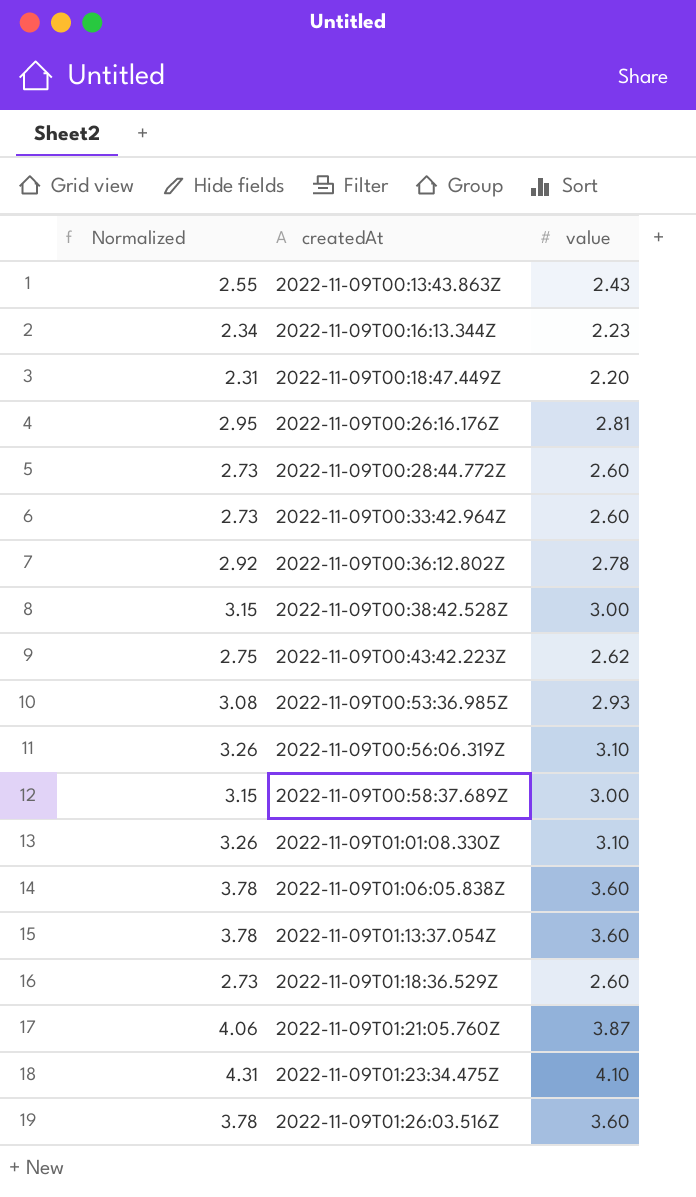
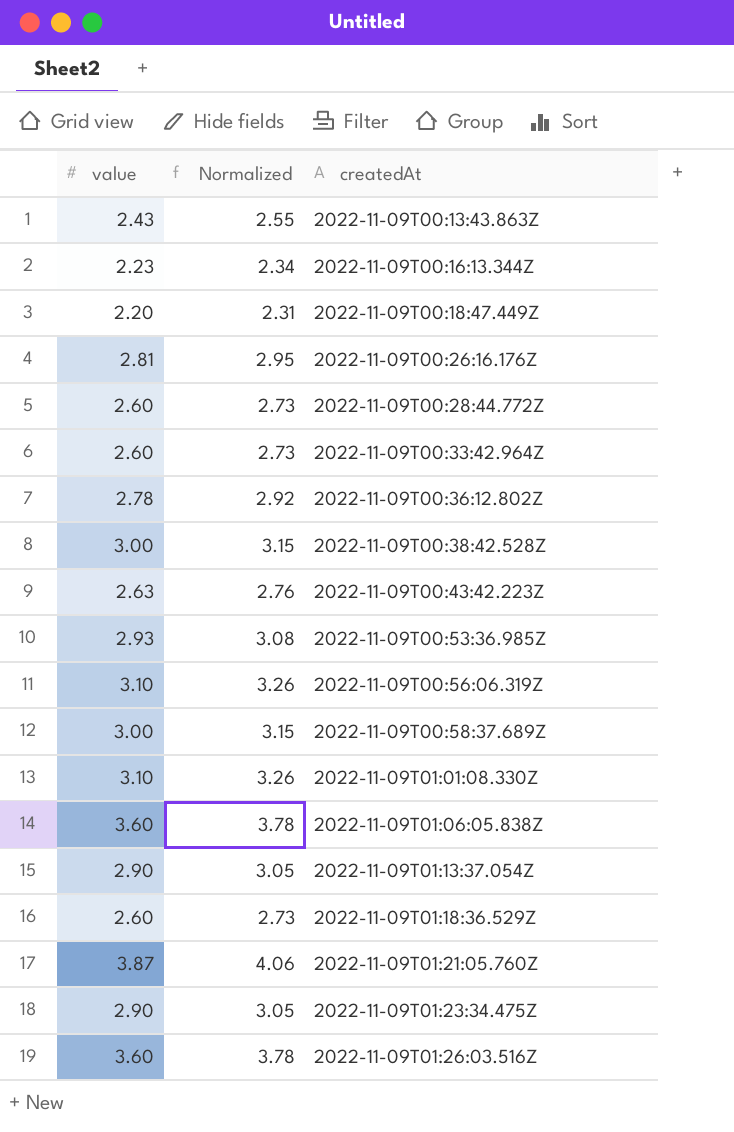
column value | position: 3 -> 1
2022-11-09T00:43:42.223Z | value: 2.62 -> 2.63
2022-11-09T00:43:42.223Z | Normalized: 2.75 -> 2.76
2022-11-09T01:13:37.054Z | value: 3.60 -> 2.90
2022-11-09T01:13:37.054Z | Normalized: 3.78 -> 3.05
2022-11-09T01:23:34.475Z | value: 4.10 -> 2.90
2022-11-09T01:23:34.475Z | Normalized: 4.31 -> 3.05

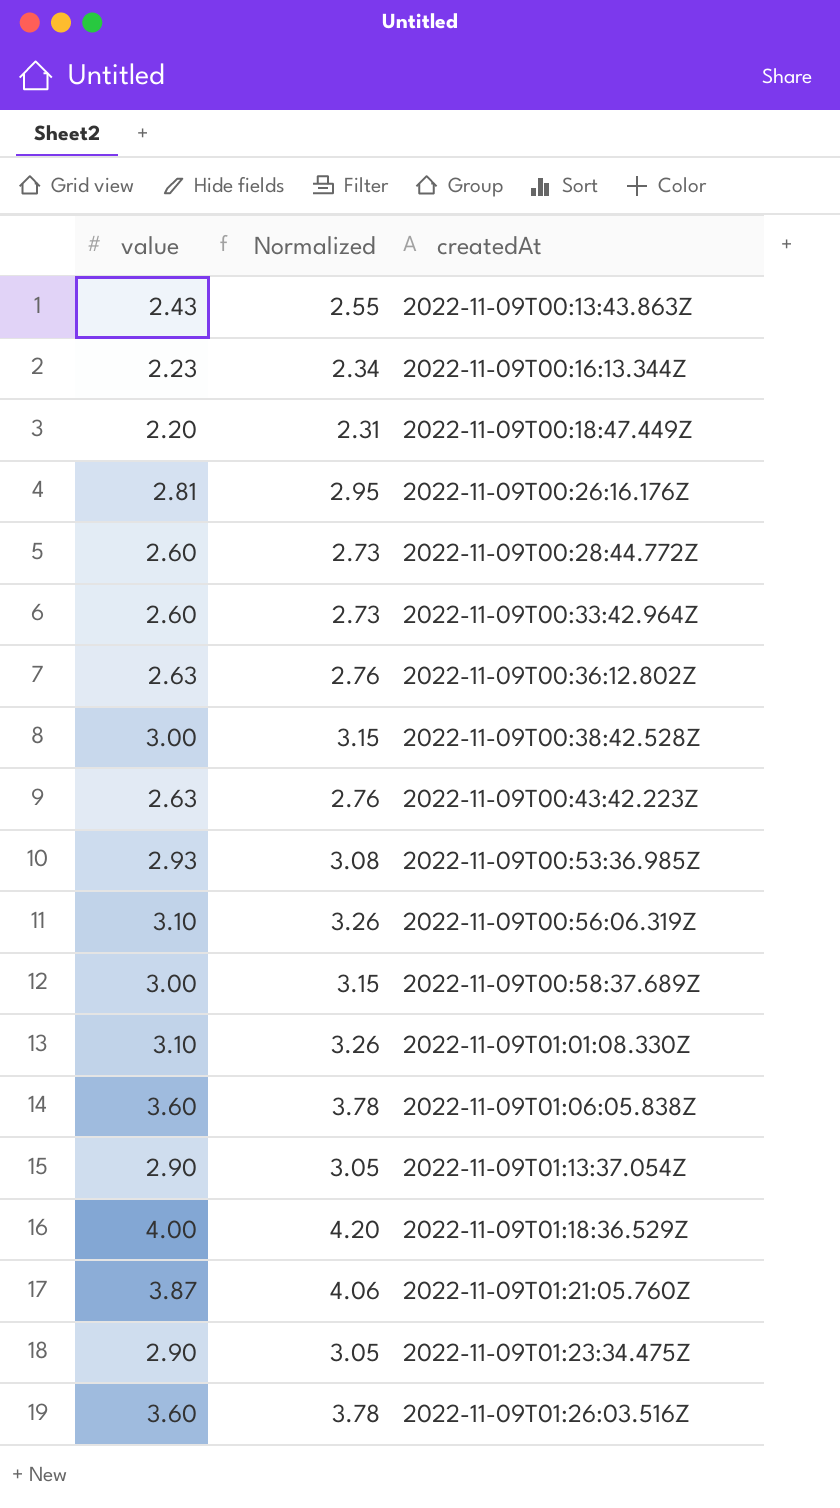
2022-11-09T00:36:12.802Z | value: 2.78 -> 2.63
2022-11-09T00:36:12.802Z | Normalized: 2.92 -> 2.76
2022-11-09T01:18:36.529Z | value: 2.60 -> 4.00
2022-11-09T01:18:36.529Z | Normalized: 2.73 -> 4.20

